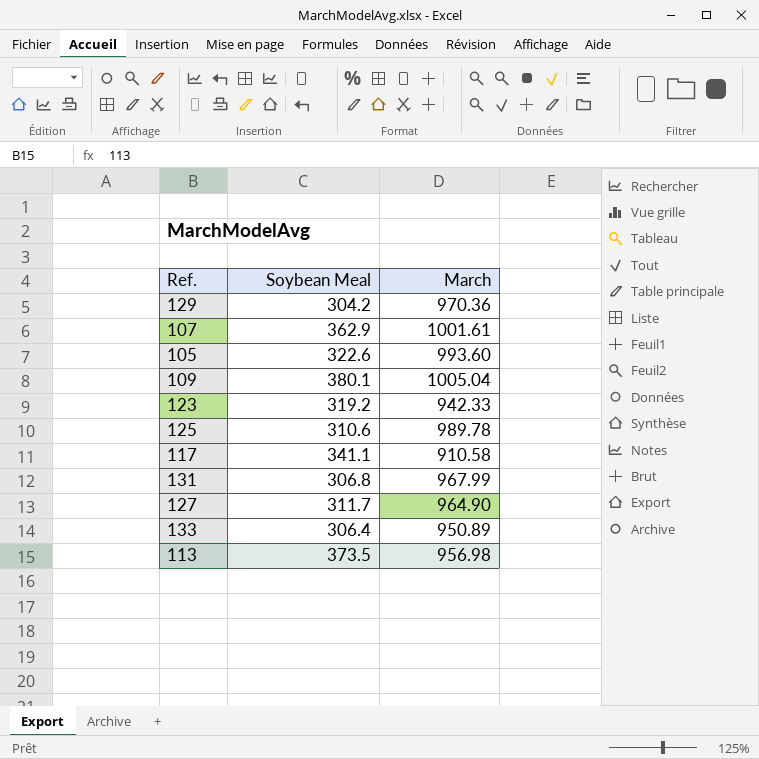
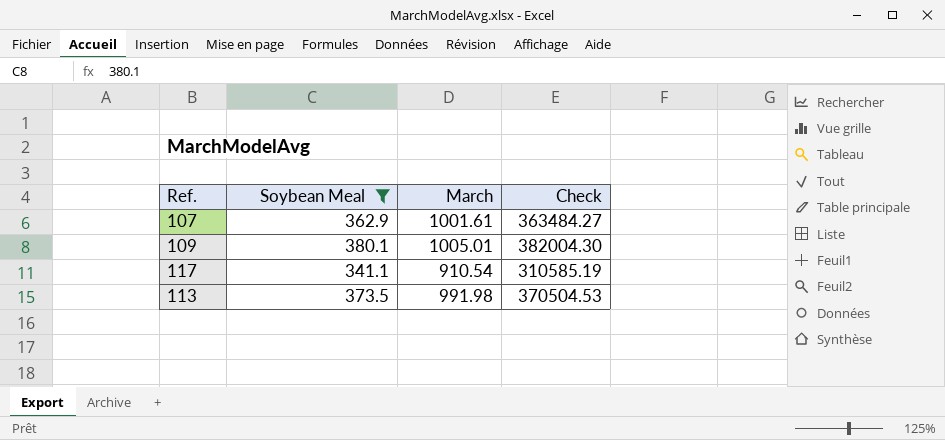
filter: none -> Soybean Meal >= 341.1
column Check | formula: none -> [Soybean Meal] * [March]
109 | March: 1005.04 -> 1005.01
117 | March: 910.58 -> 910.54
113 | March: 956.98 -> 991.98

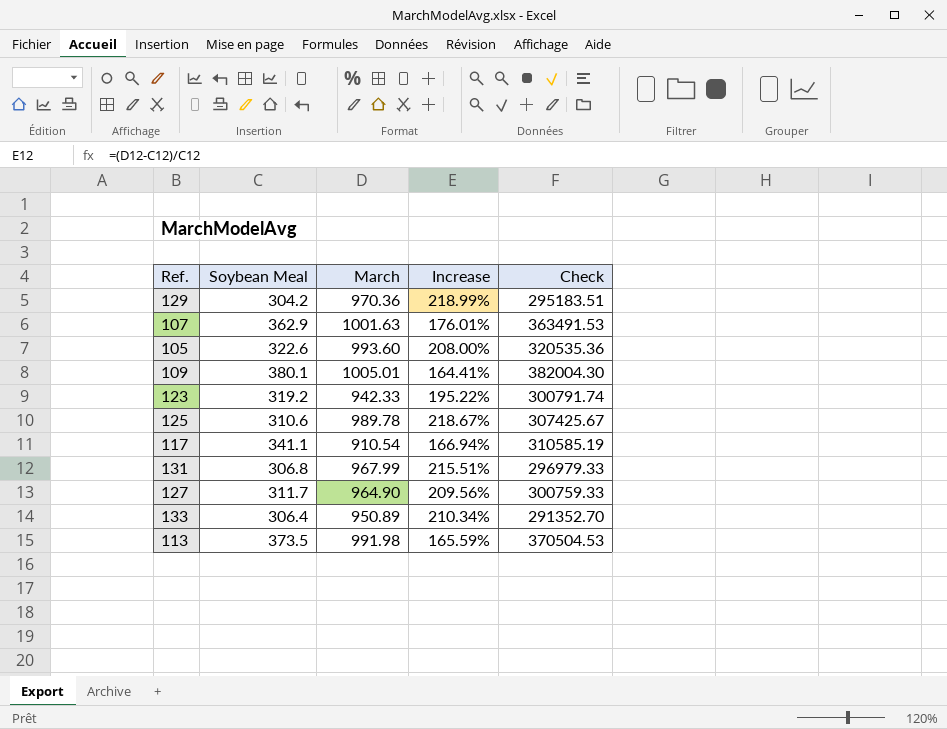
filter: Soybean Meal >= 341.1 -> none
column Increase | formula: none -> ([March] - [Soybean Meal]) / [Soybean Meal]
107 | March: 1001.61 -> 1001.63
107 | Check: 363484.27 -> 363491.53

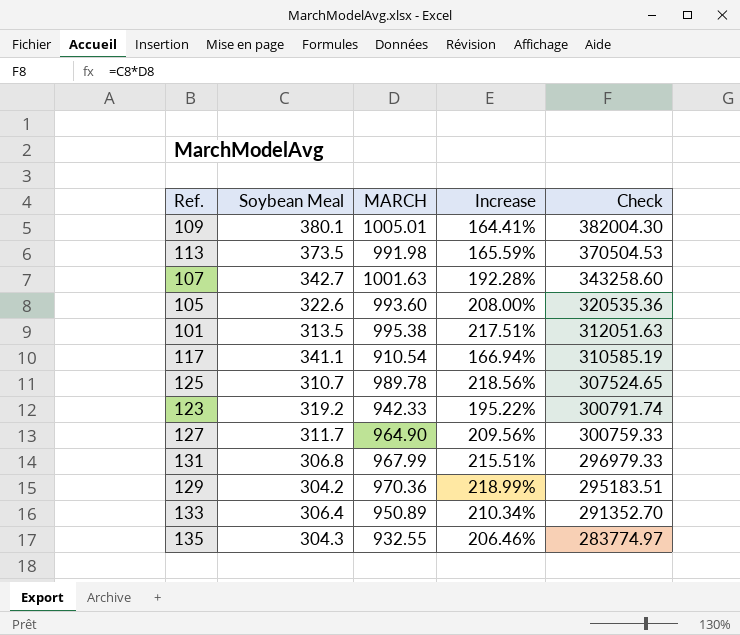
row order: none -> Check descending
column name: March -> MARCH
107 | Soybean Meal: 362.9 -> 342.7
107 | Increase: 176.01% -> 192.28%
107 | Check: 363491.53 -> 343258.60
row 101: none -> 313.5 | 995.38 | 217.51% | 312051.63
125 | Soybean Meal: 310.6 -> 310.7
125 | Increase: 218.67% -> 218.56%
125 | Check: 307425.67 -> 307524.65
row 135: none -> 304.3 | 932.55 | 206.46% | 283774.97

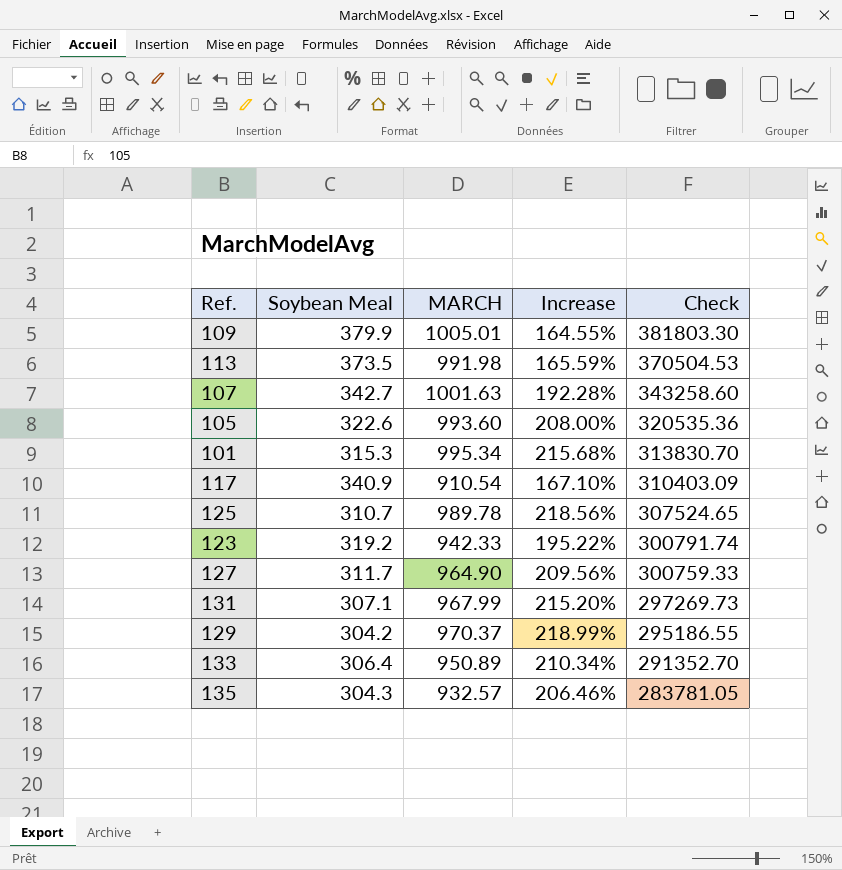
109 | Soybean Meal: 380.1 -> 379.9
109 | Increase: 164.41% -> 164.55%
109 | Check: 382004.30 -> 381803.30
101 | Soybean Meal: 313.5 -> 315.3
101 | MARCH: 995.38 -> 995.34
101 | Increase: 217.51% -> 215.68%
101 | Check: 312051.63 -> 313830.70
117 | Soybean Meal: 341.1 -> 340.9
117 | Increase: 166.94% -> 167.10%
117 | Check: 310585.19 -> 310403.09
131 | Soybean Meal: 306.8 -> 307.1
131 | Increase: 215.51% -> 215.20%
131 | Check: 296979.33 -> 297269.73
129 | MARCH: 970.36 -> 970.37
129 | Check: 295183.51 -> 295186.55
135 | MARCH: 932.55 -> 932.57
135 | Check: 283774.97 -> 283781.05

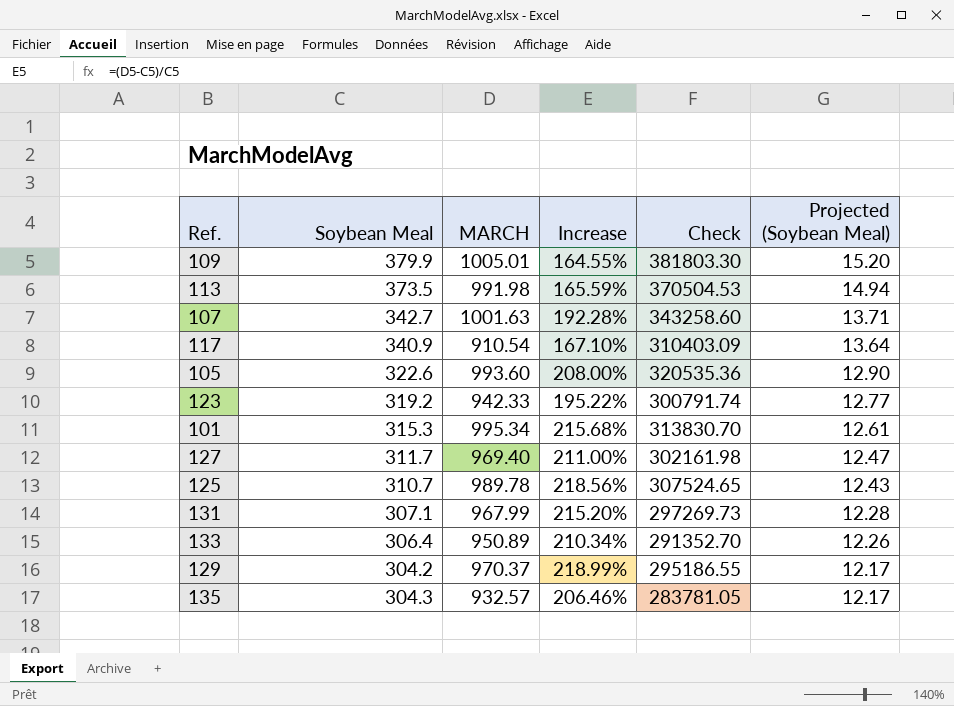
row order: Check descending -> Projected (Soybean Meal) descending
column Projected (Soybean Meal) | formula: none -> [Soybean Meal] * 0.04
127 | MARCH: 964.90 -> 969.40
127 | Increase: 209.56% -> 211.00%
127 | Check: 300759.33 -> 302161.98

